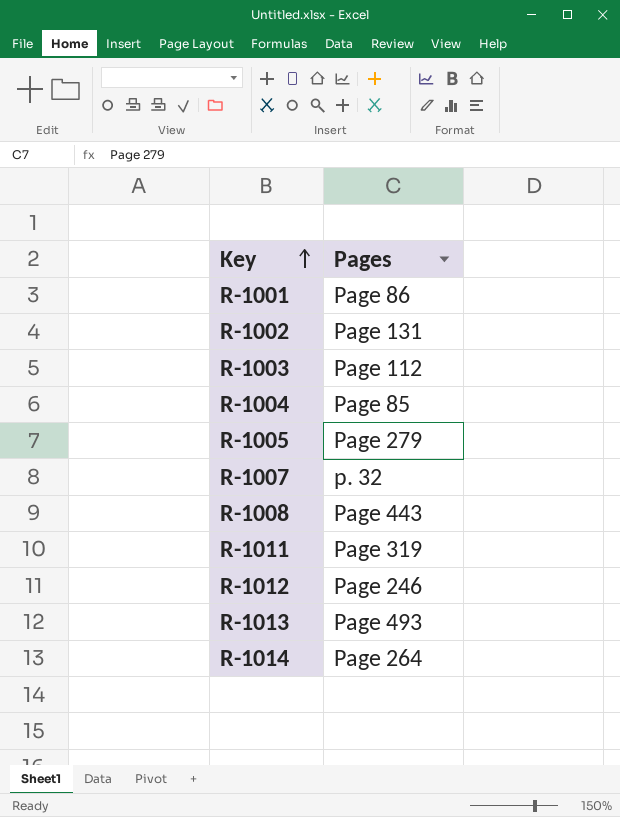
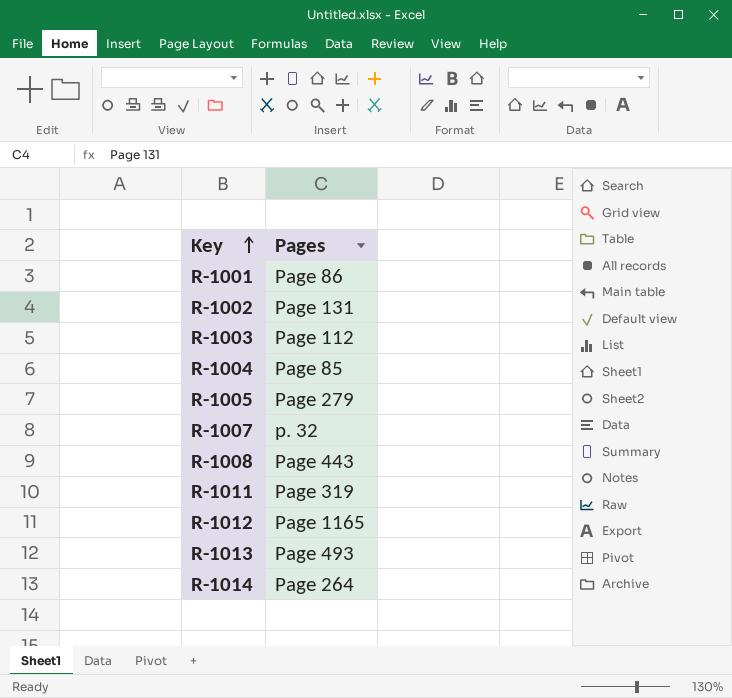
R-1012 | Pages: Page 246 -> Page 1165

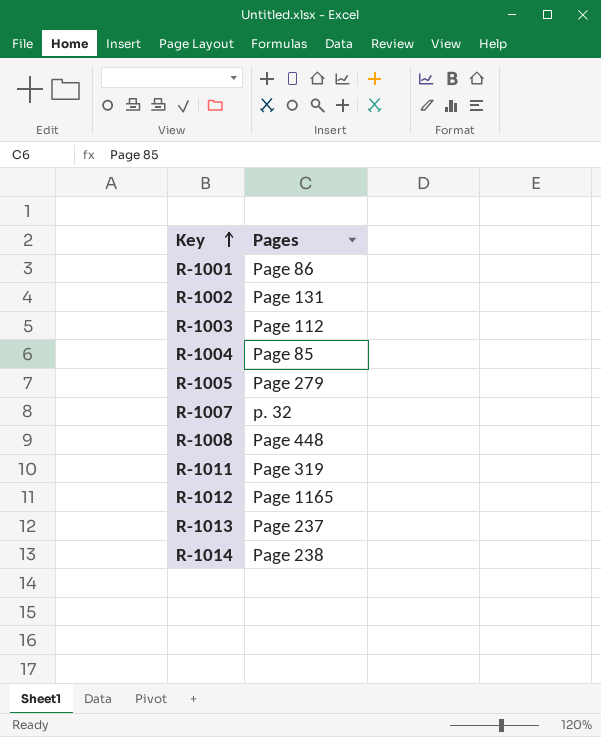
R-1008 | Pages: Page 443 -> Page 448
R-1013 | Pages: Page 493 -> Page 237
R-1014 | Pages: Page 264 -> Page 238

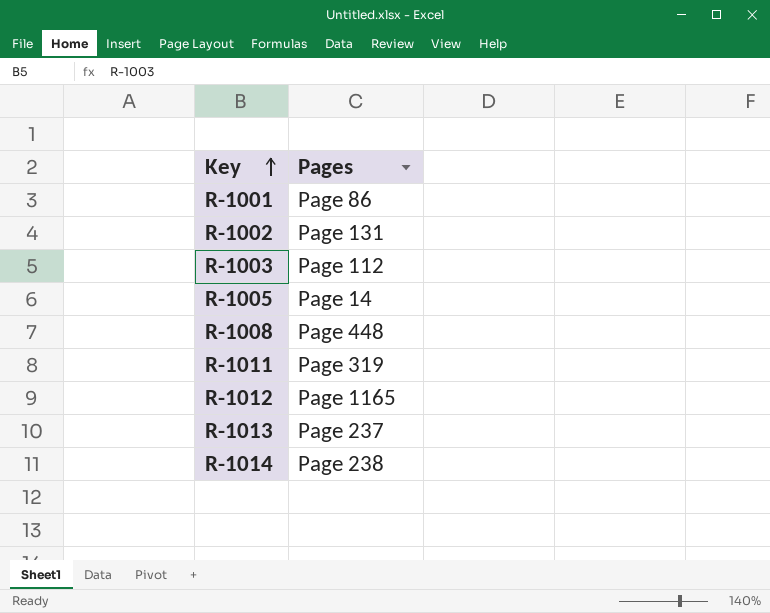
row R-1004: Page 85 -> none
row R-1007: p. 32 -> none
R-1005 | Pages: Page 279 -> Page 14

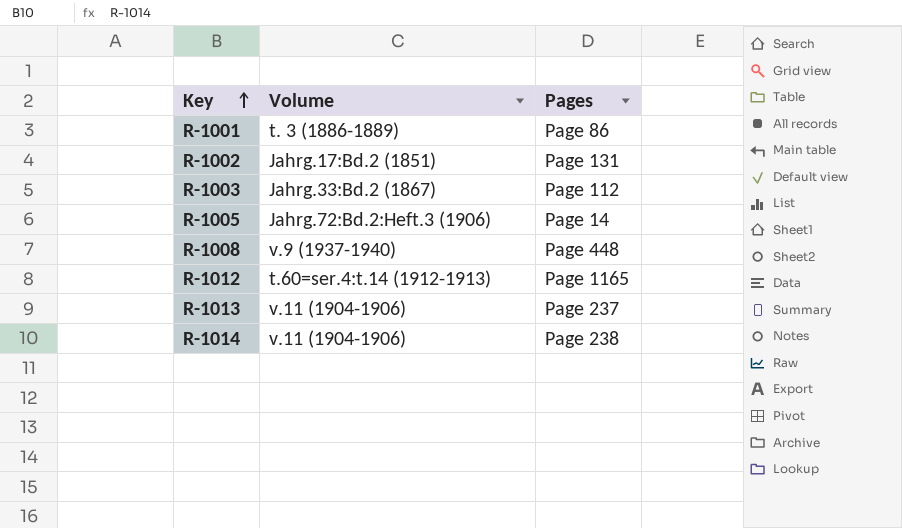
column Volume | position: none -> 2
row R-1011: Page 319 -> none

